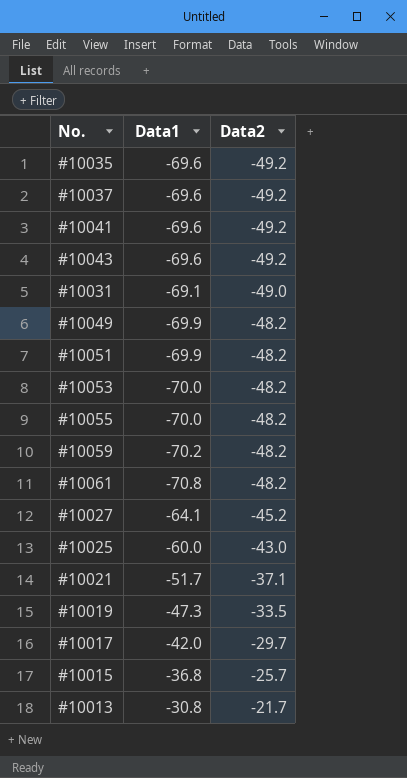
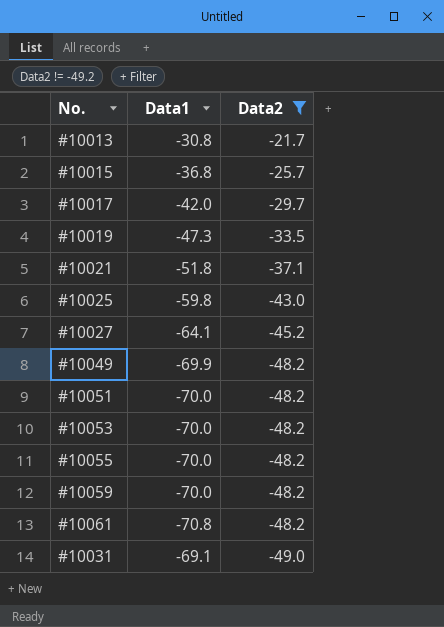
filter: none -> Data2 != -49.2
row order: Data2 ascending -> Data2 descending
#10021 | Data1: -51.7 -> -51.8
#10025 | Data1: -60.0 -> -59.8
#10051 | Data1: -69.9 -> -70.0
#10059 | Data1: -70.2 -> -70.0

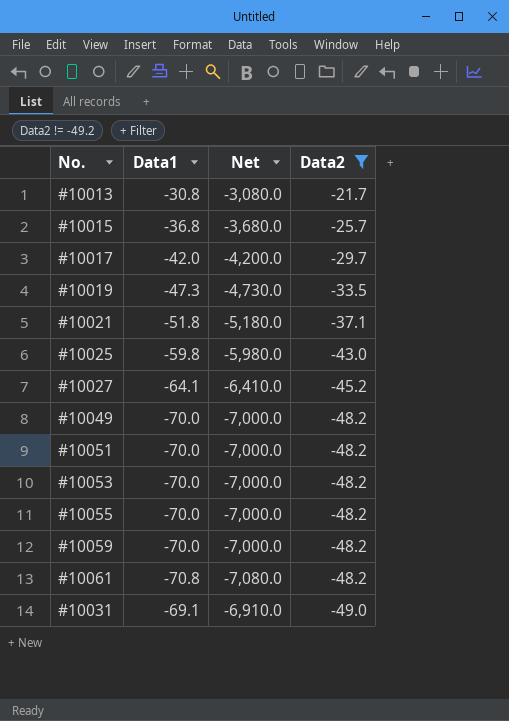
column Net | formula: none -> [Data1] * 100
#10049 | Data1: -69.9 -> -70.0

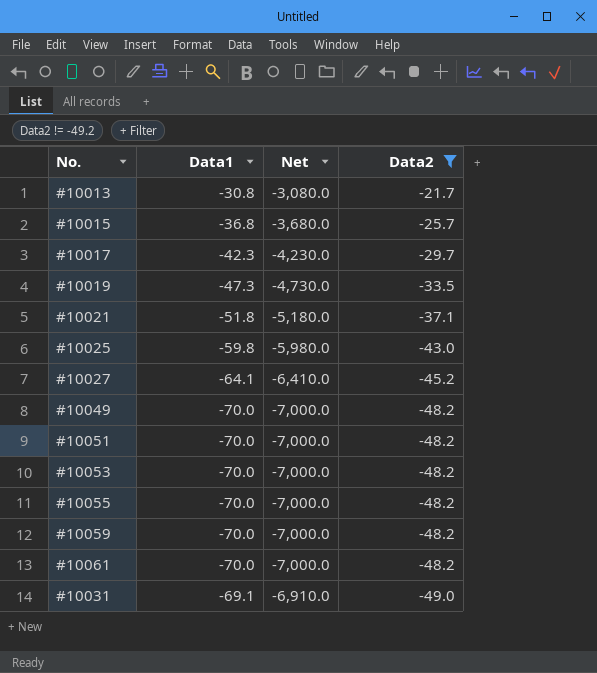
#10017 | Data1: -42.0 -> -42.3
#10017 | Net: -4,200.0 -> -4,230.0
#10061 | Data1: -70.8 -> -70.0
#10061 | Net: -7,080.0 -> -7,000.0

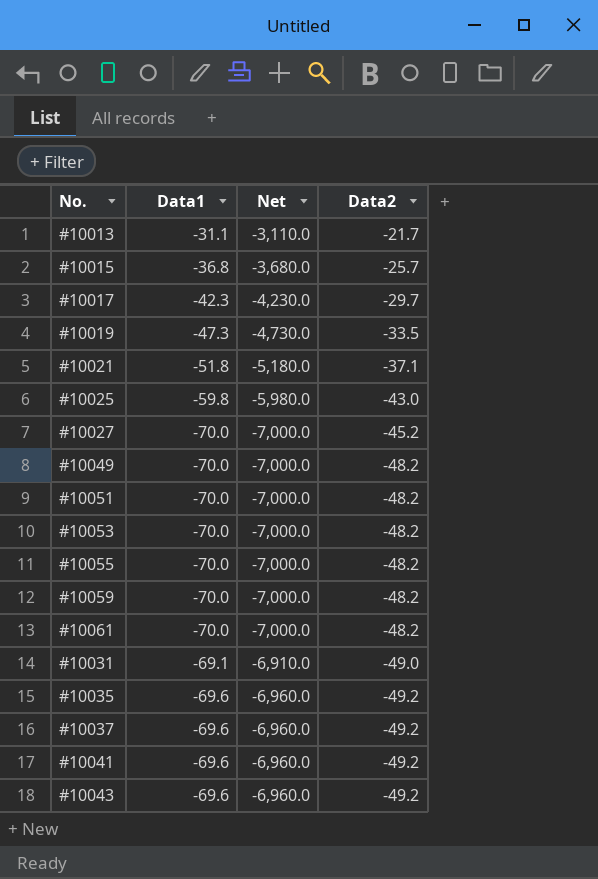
filter: Data2 != -49.2 -> none
#10013 | Data1: -30.8 -> -31.1
#10013 | Net: -3,080.0 -> -3,110.0
#10027 | Data1: -64.1 -> -70.0
#10027 | Net: -6,410.0 -> -7,000.0

